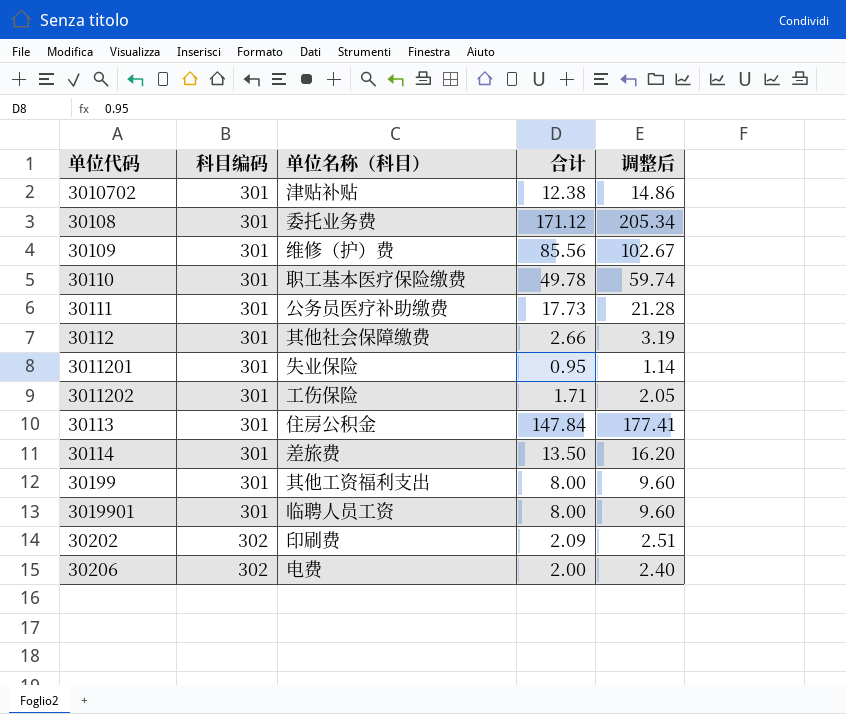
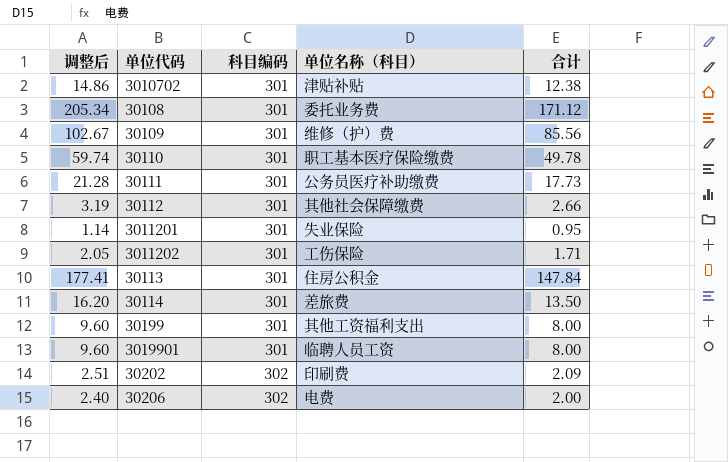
column 调整后 | position: 5 -> 1

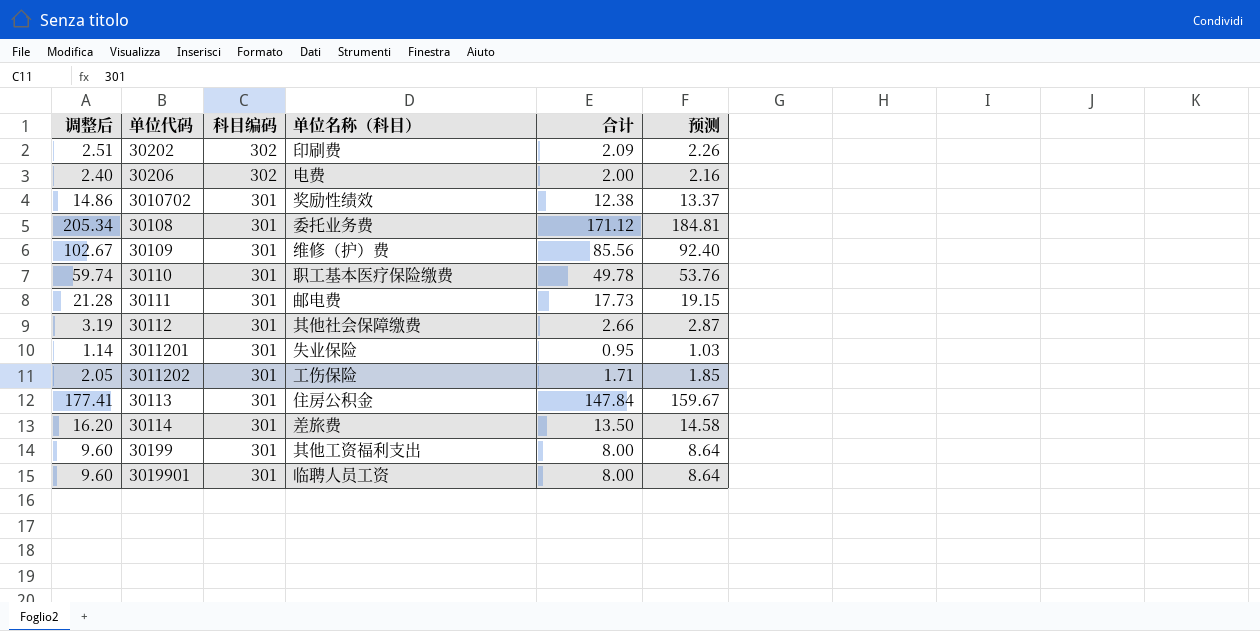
row order: 科目编码 ascending -> 科目编码 descending
column 预测 | formula: none -> [合计] * 1.08
3010702 | 单位名称（科目）: 津贴补贴 -> 奖励性绩效
30111 | 单位名称（科目）: 公务员医疗补助缴费 -> 邮电费

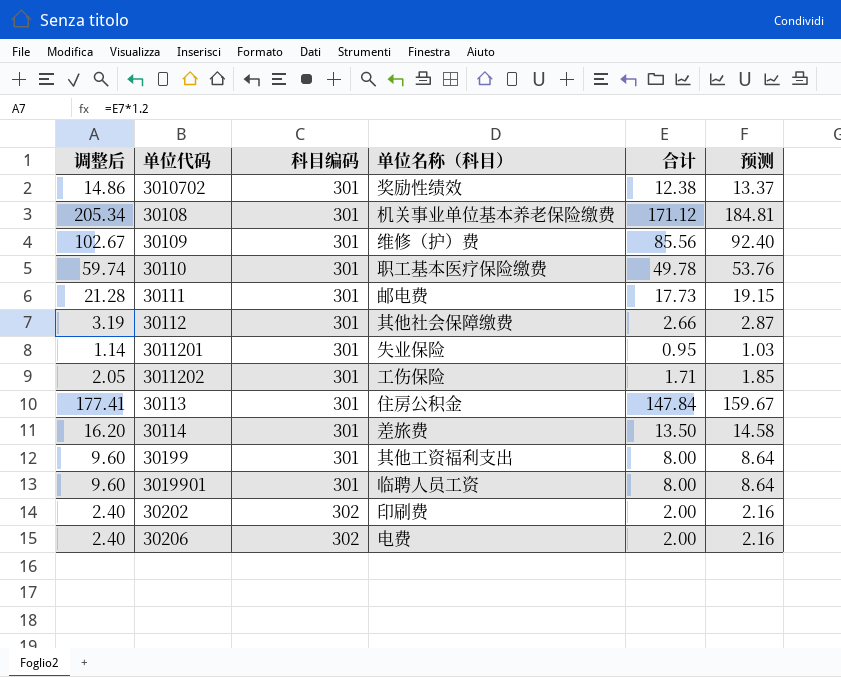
row order: 科目编码 descending -> 科目编码 ascending
30108 | 单位名称（科目）: 委托业务费 -> 机关事业单位基本养老保险缴费
30202 | 调整后: 2.51 -> 2.40
30202 | 合计: 2.09 -> 2.00
30202 | 预测: 2.26 -> 2.16

